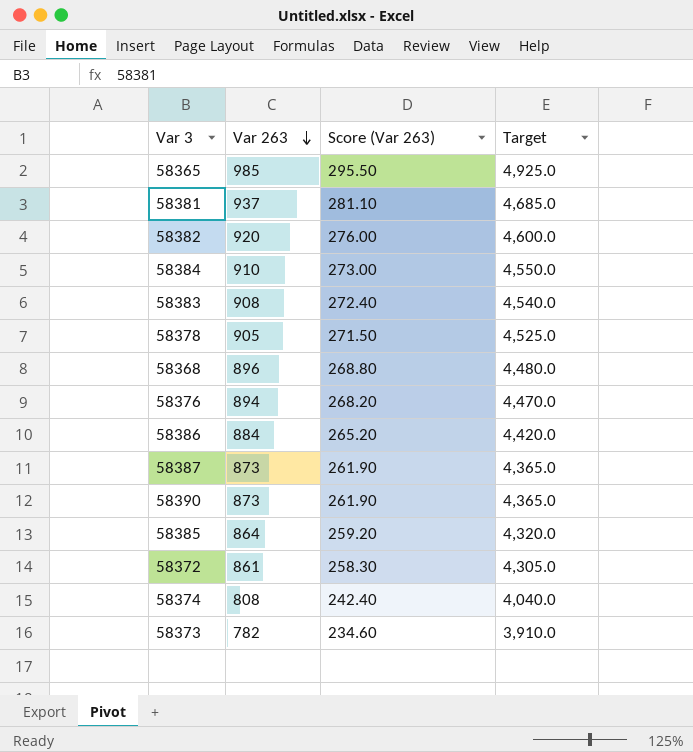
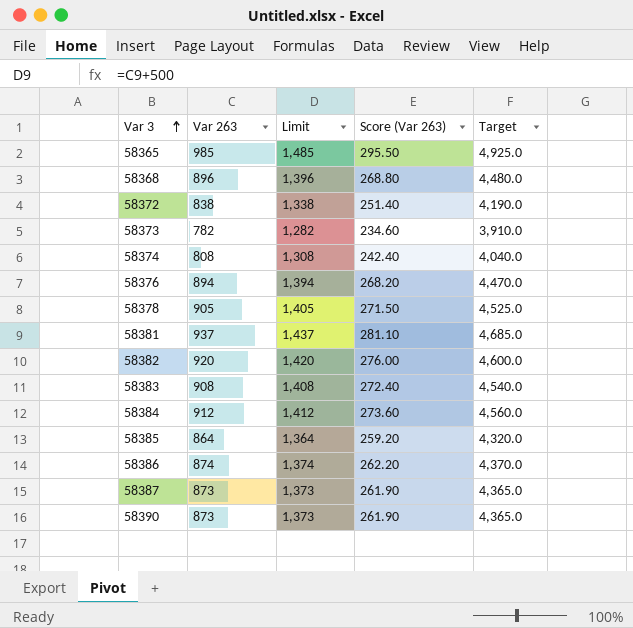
row order: Var 263 descending -> Var 3 ascending
column Limit | formula: none -> [Var 263] + 500
58372 | Var 263: 861 -> 838
58372 | Score (Var 263): 258.30 -> 251.40
58372 | Target: 4,305.0 -> 4,190.0
58384 | Var 263: 910 -> 912
58384 | Score (Var 263): 273.00 -> 273.60
58384 | Target: 4,550.0 -> 4,560.0
58386 | Var 263: 884 -> 874
58386 | Score (Var 263): 265.20 -> 262.20
58386 | Target: 4,420.0 -> 4,370.0

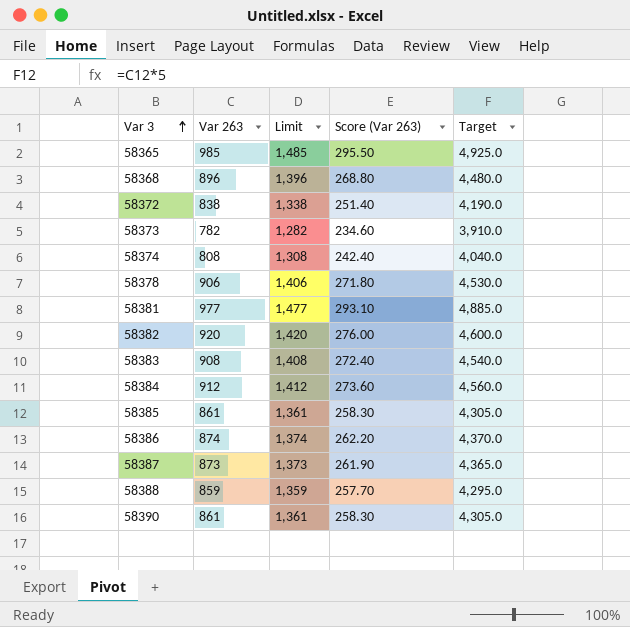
row 58376: 894 | 1,394 | 268.20 | 4,470.0 -> none
58378 | Var 263: 905 -> 906
58378 | Limit: 1,405 -> 1,406
58378 | Score (Var 263): 271.50 -> 271.80
58378 | Target: 4,525.0 -> 4,530.0
58381 | Var 263: 937 -> 977
58381 | Limit: 1,437 -> 1,477
58381 | Score (Var 263): 281.10 -> 293.10
58381 | Target: 4,685.0 -> 4,885.0
58385 | Var 263: 864 -> 861
58385 | Limit: 1,364 -> 1,361
58385 | Score (Var 263): 259.20 -> 258.30
58385 | Target: 4,320.0 -> 4,305.0
row 58388: none -> 859 | 1,359 | 257.70 | 4,295.0
58390 | Var 263: 873 -> 861
58390 | Limit: 1,373 -> 1,361
58390 | Score (Var 263): 261.90 -> 258.30
58390 | Target: 4,365.0 -> 4,305.0

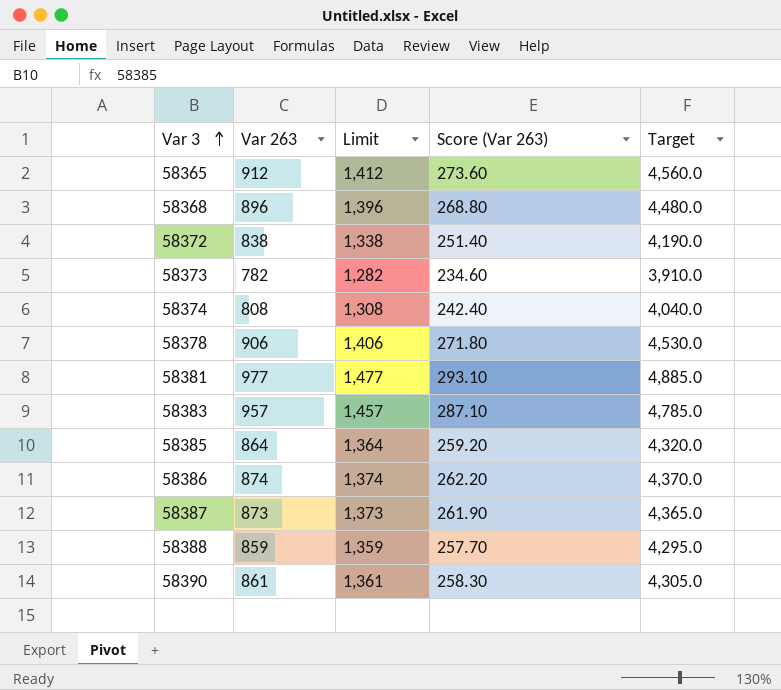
row 58382: 920 | 1,420 | 276.00 | 4,600.0 -> none
row 58384: 912 | 1,412 | 273.60 | 4,560.0 -> none
58365 | Var 263: 985 -> 912
58365 | Limit: 1,485 -> 1,412
58365 | Score (Var 263): 295.50 -> 273.60
58365 | Target: 4,925.0 -> 4,560.0
58383 | Var 263: 908 -> 957
58383 | Limit: 1,408 -> 1,457
58383 | Score (Var 263): 272.40 -> 287.10
58383 | Target: 4,540.0 -> 4,785.0
58385 | Var 263: 861 -> 864
58385 | Limit: 1,361 -> 1,364
58385 | Score (Var 263): 258.30 -> 259.20
58385 | Target: 4,305.0 -> 4,320.0

